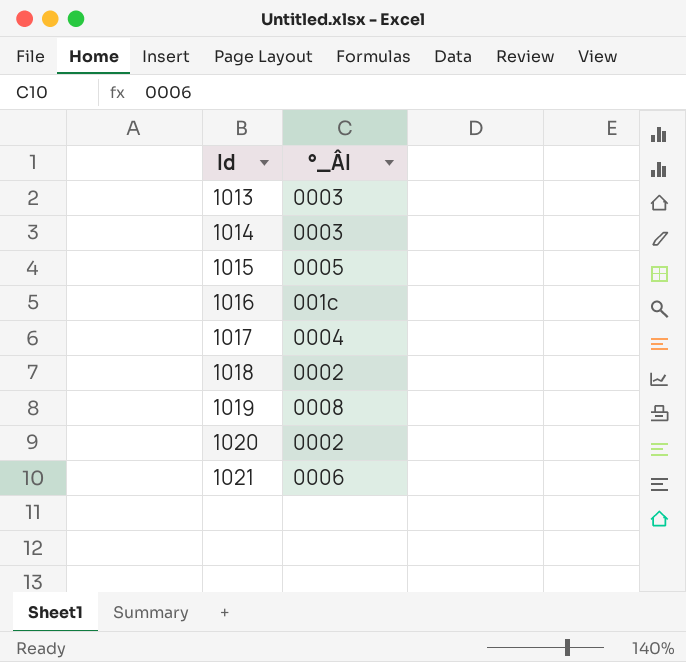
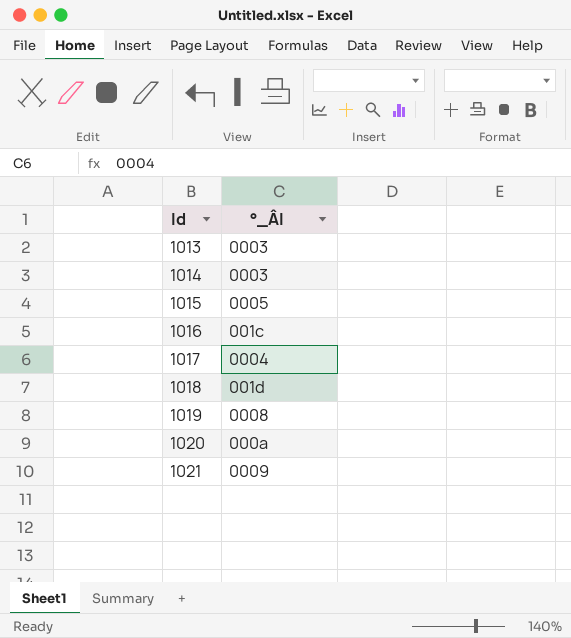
1018 | °_ÂI: 0002 -> 001d
1020 | °_ÂI: 0002 -> 000a
1021 | °_ÂI: 0006 -> 0009

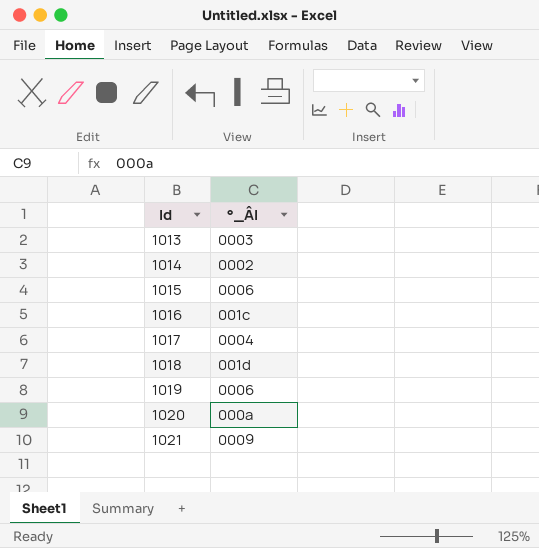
1014 | °_ÂI: 0003 -> 0002
1015 | °_ÂI: 0005 -> 0006
1019 | °_ÂI: 0008 -> 0006

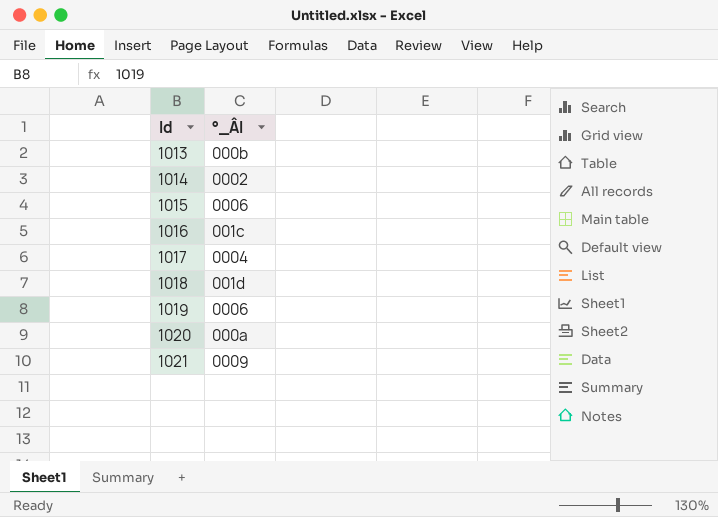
1013 | °_ÂI: 0003 -> 000b

